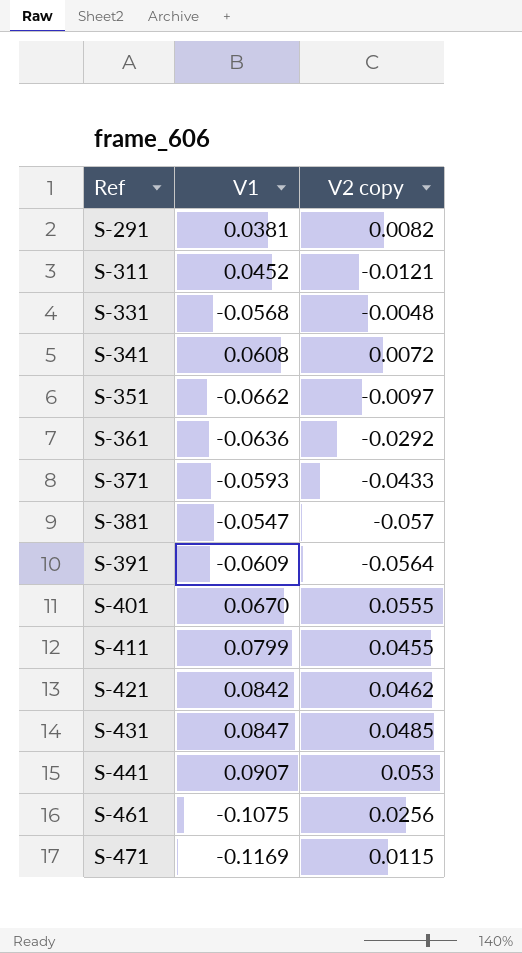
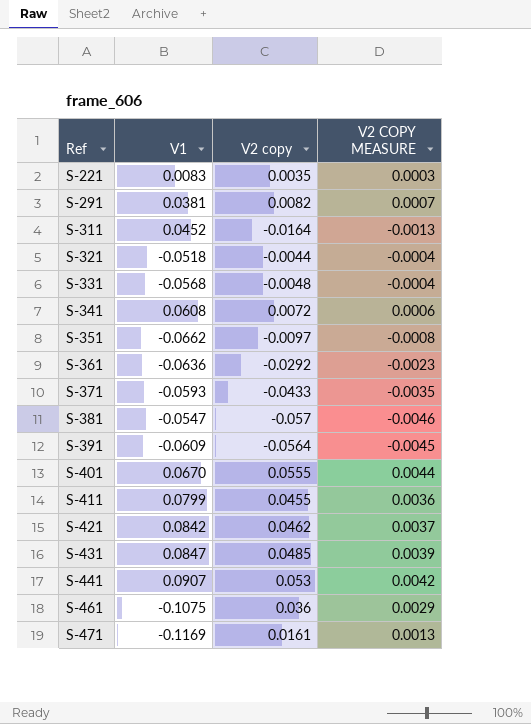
column V2 COPY MEASURE | formula: none -> [V2 copy] * 0.08
row S-221: none -> 0.0083 | 0.0035 | 0.0003
S-311 | V2 copy: -0.0121 -> -0.0164
row S-321: none -> -0.0518 | -0.0044 | -0.0004
S-461 | V2 copy: 0.0256 -> 0.036
S-471 | V2 copy: 0.0115 -> 0.0161

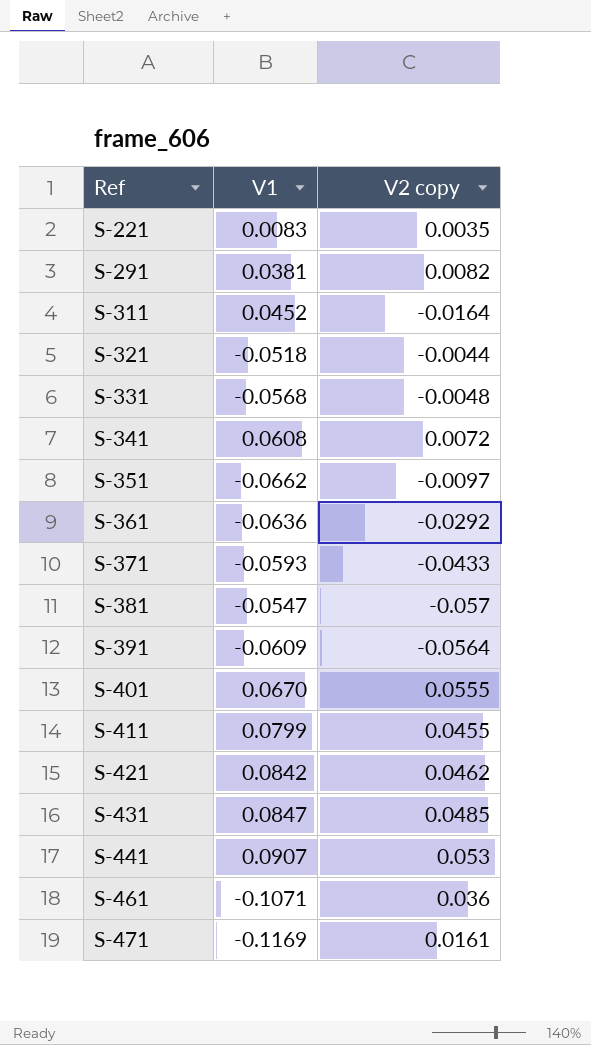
column V2 COPY MEASURE | formula: [V2 copy] * 0.08 -> none
S-461 | V1: -0.1075 -> -0.1071

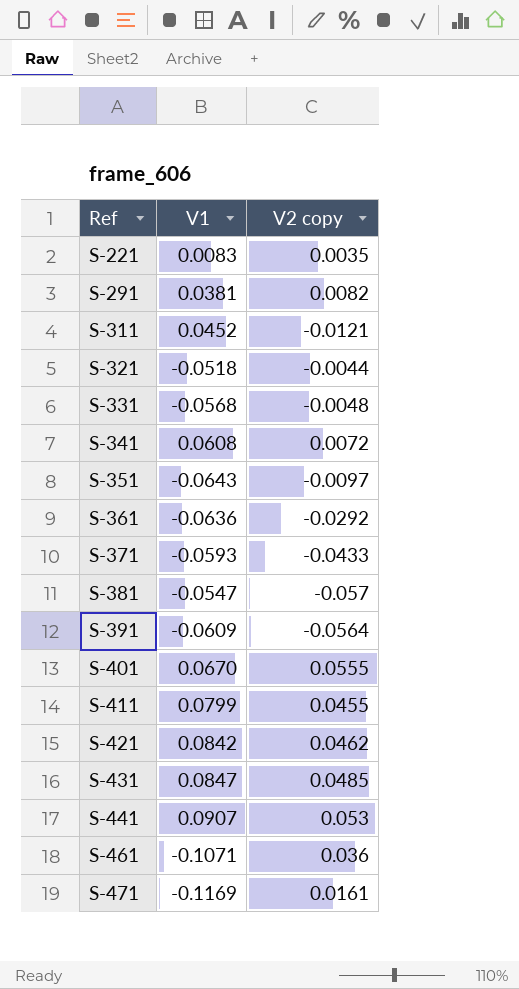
S-311 | V2 copy: -0.0164 -> -0.0121
S-351 | V1: -0.0662 -> -0.0643

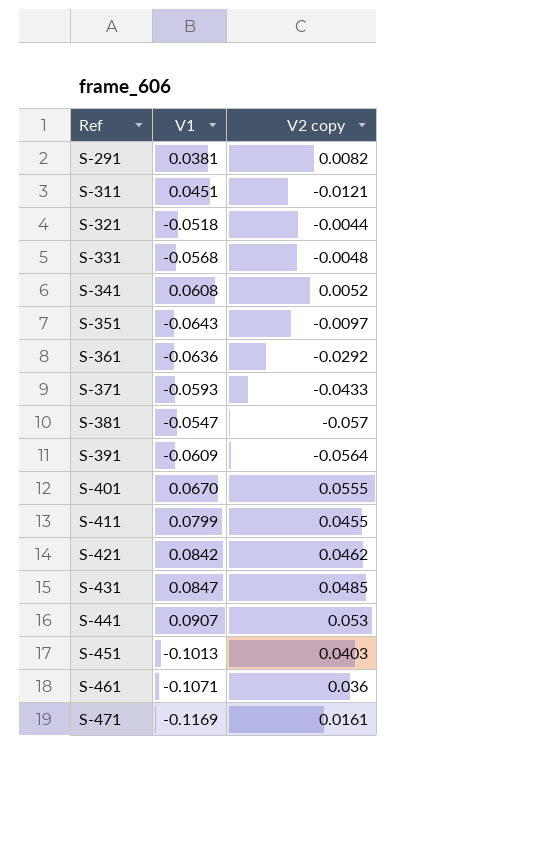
row S-221: 0.0083 | 0.0035 -> none
S-311 | V1: 0.0452 -> 0.0451
S-341 | V2 copy: 0.0072 -> 0.0052
row S-451: none -> -0.1013 | 0.0403

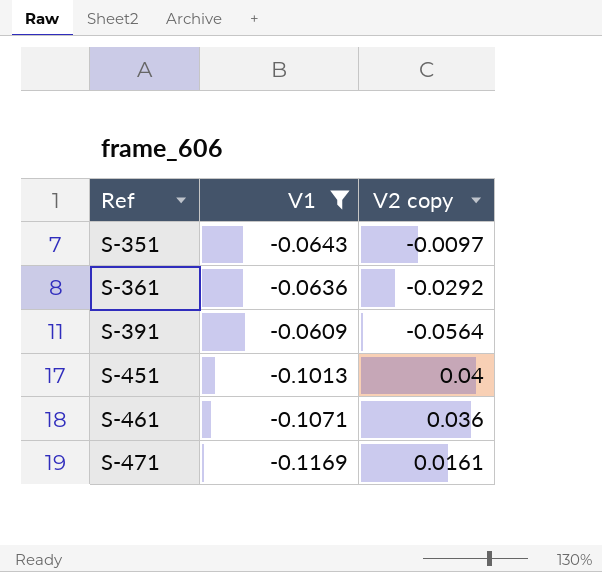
filter: none -> V1 <= -0.0609
S-451 | V2 copy: 0.0403 -> 0.04

